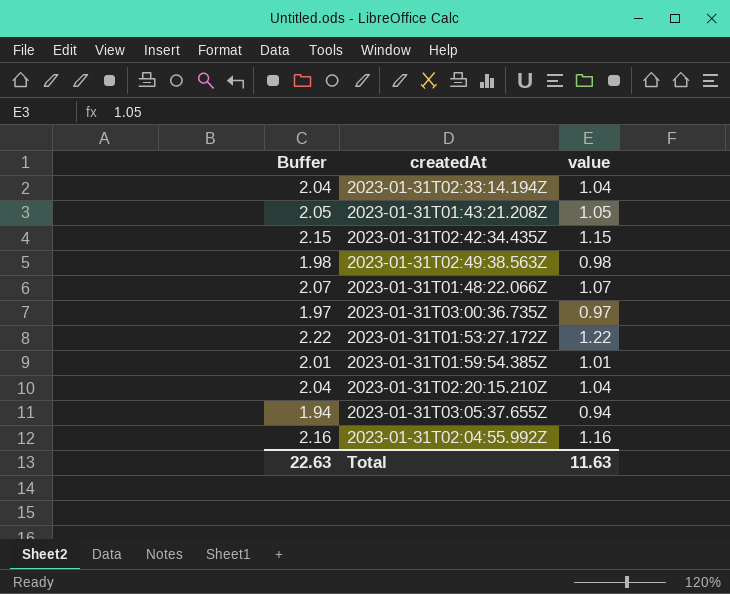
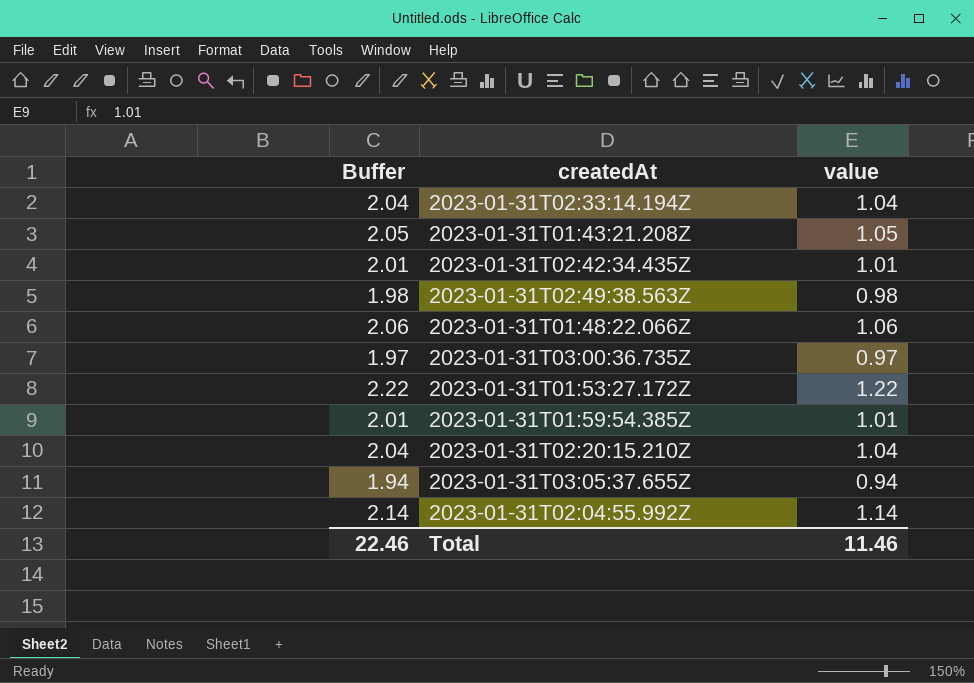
2023-01-31T02:42:34.435Z | Buffer: 2.15 -> 2.01
2023-01-31T02:42:34.435Z | value: 1.15 -> 1.01
2023-01-31T01:48:22.066Z | Buffer: 2.07 -> 2.06
2023-01-31T01:48:22.066Z | value: 1.07 -> 1.06
2023-01-31T02:04:55.992Z | Buffer: 2.16 -> 2.14
2023-01-31T02:04:55.992Z | value: 1.16 -> 1.14
Total | Buffer: 22.63 -> 22.46
Total | value: 11.63 -> 11.46

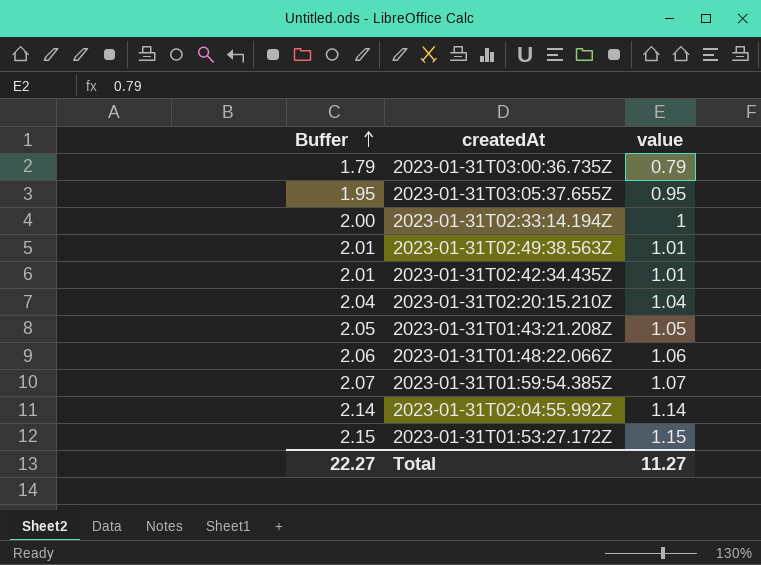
row order: none -> Buffer ascending
2023-01-31T03:00:36.735Z | Buffer: 1.97 -> 1.79
2023-01-31T03:00:36.735Z | value: 0.97 -> 0.79
2023-01-31T03:05:37.655Z | Buffer: 1.94 -> 1.95
2023-01-31T03:05:37.655Z | value: 0.94 -> 0.95
2023-01-31T02:33:14.194Z | Buffer: 2.04 -> 2.00
2023-01-31T02:33:14.194Z | value: 1.04 -> 1
2023-01-31T02:49:38.563Z | Buffer: 1.98 -> 2.01
2023-01-31T02:49:38.563Z | value: 0.98 -> 1.01
2023-01-31T01:59:54.385Z | Buffer: 2.01 -> 2.07
2023-01-31T01:59:54.385Z | value: 1.01 -> 1.07
2023-01-31T01:53:27.172Z | Buffer: 2.22 -> 2.15
2023-01-31T01:53:27.172Z | value: 1.22 -> 1.15
Total | Buffer: 22.46 -> 22.27
Total | value: 11.46 -> 11.27

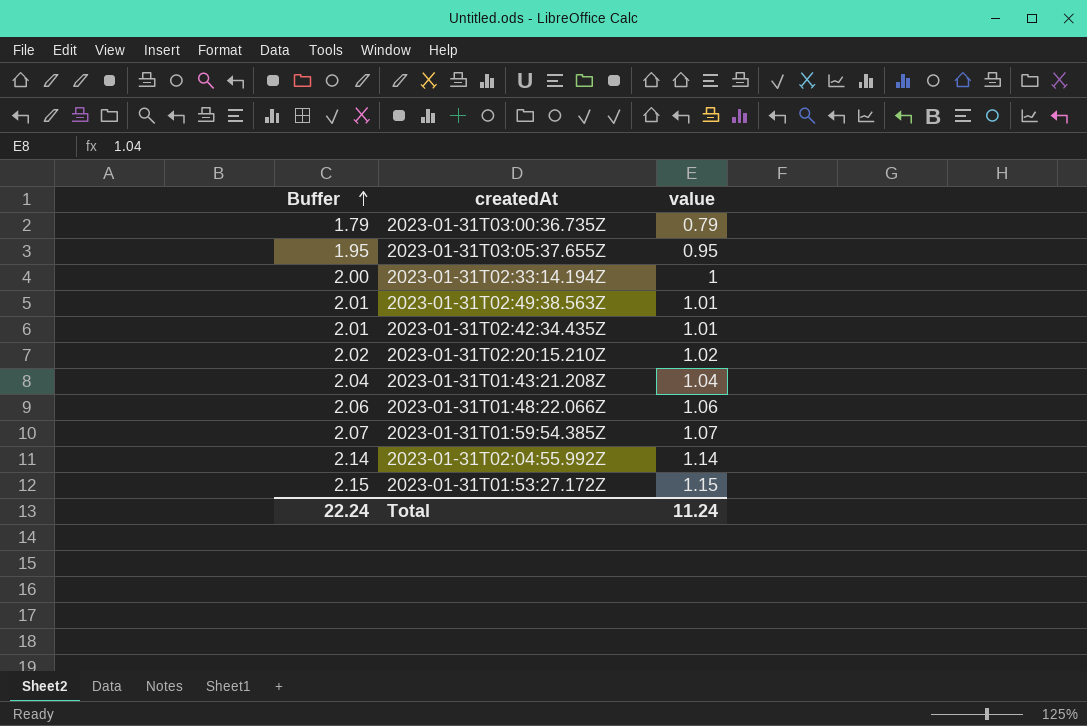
2023-01-31T02:20:15.210Z | Buffer: 2.04 -> 2.02
2023-01-31T02:20:15.210Z | value: 1.04 -> 1.02
2023-01-31T01:43:21.208Z | Buffer: 2.05 -> 2.04
2023-01-31T01:43:21.208Z | value: 1.05 -> 1.04
Total | Buffer: 22.27 -> 22.24
Total | value: 11.27 -> 11.24

